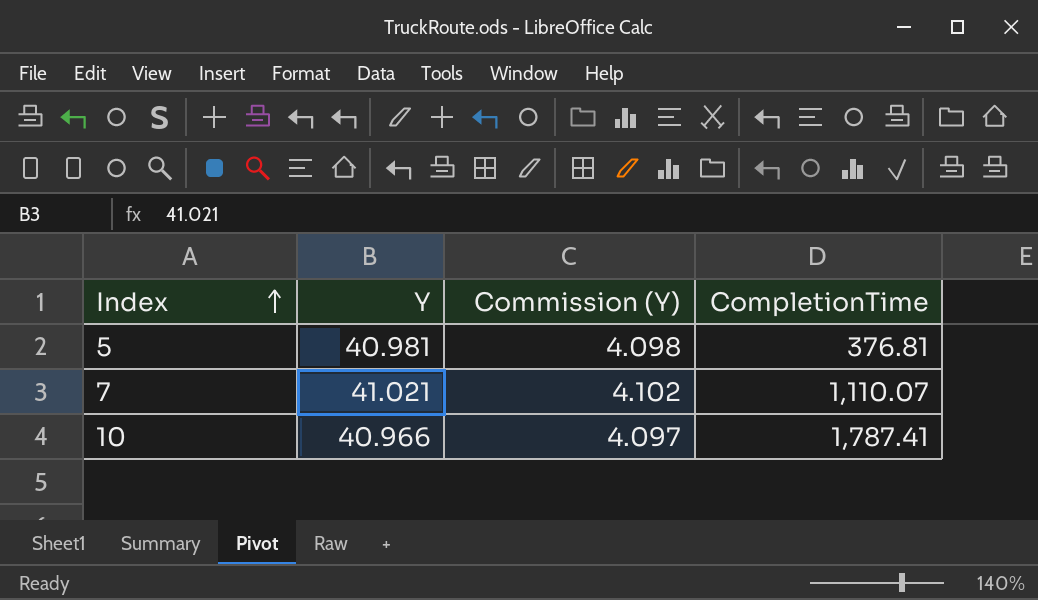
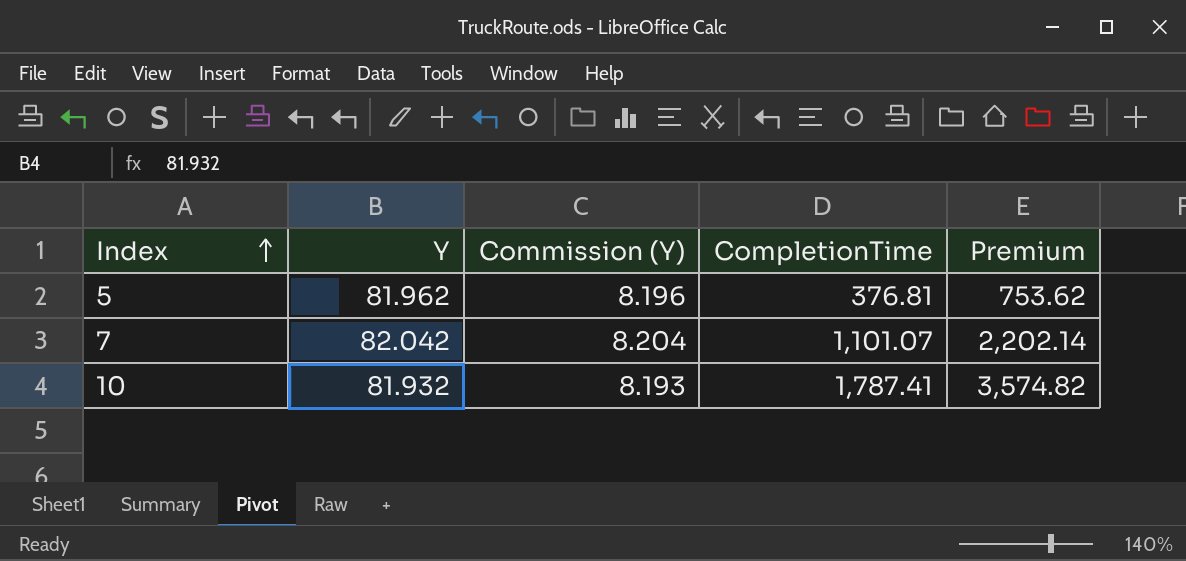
column Premium | formula: none -> [CompletionTime] * 2
5 | Y: 40.981 -> 81.962
5 | Commission (Y): 4.098 -> 8.196
7 | Y: 41.021 -> 82.042
7 | Commission (Y): 4.102 -> 8.204
7 | CompletionTime: 1,110.07 -> 1,101.07
10 | Y: 40.966 -> 81.932
10 | Commission (Y): 4.097 -> 8.193

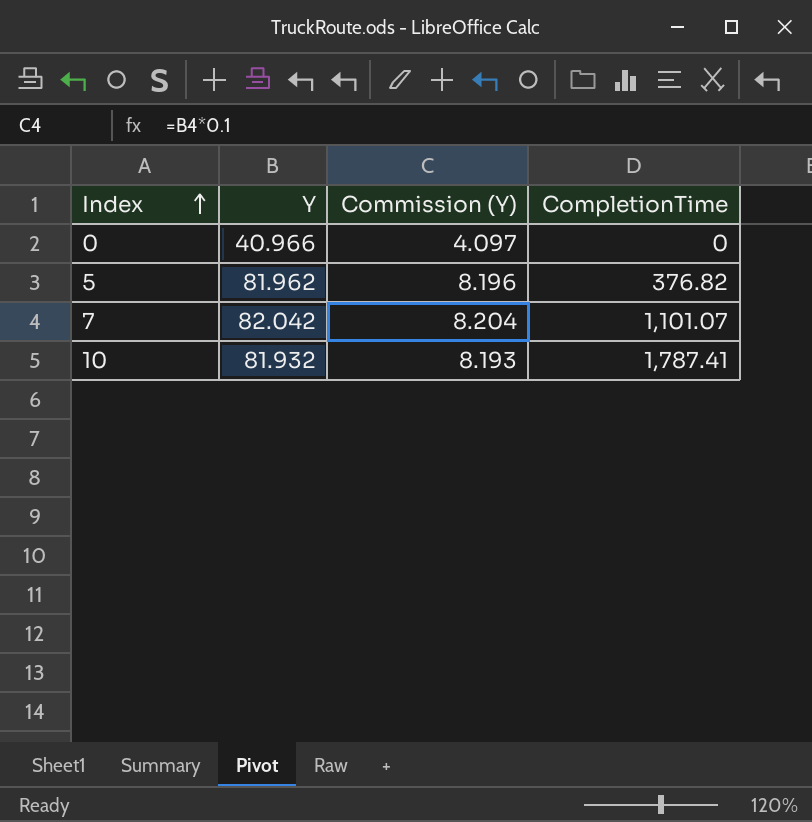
column Premium | formula: [CompletionTime] * 2 -> none
row 0: none -> 40.966 | 4.097 | 0
5 | CompletionTime: 376.81 -> 376.82

